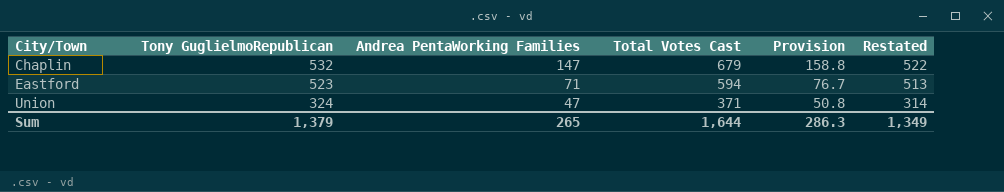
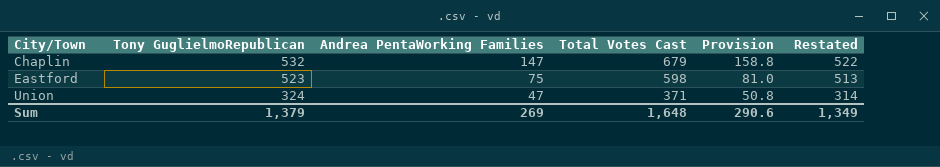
Eastford | Andrea PentaWorking Families: 71 -> 75
Eastford | Total Votes Cast: 594 -> 598
Eastford | Provision: 76.7 -> 81.0
Sum | Andrea PentaWorking Families: 265 -> 269
Sum | Total Votes Cast: 1,644 -> 1,648
Sum | Provision: 286.3 -> 290.6

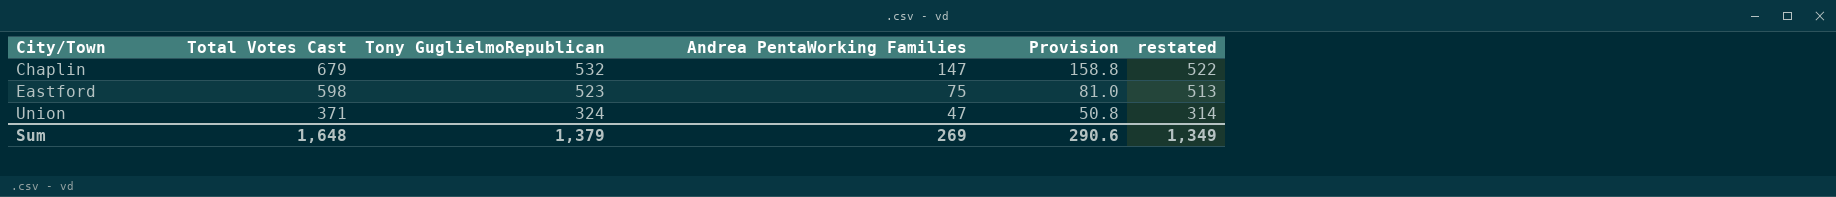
column Total Votes Cast | position: 4 -> 2
column name: Restated -> restated

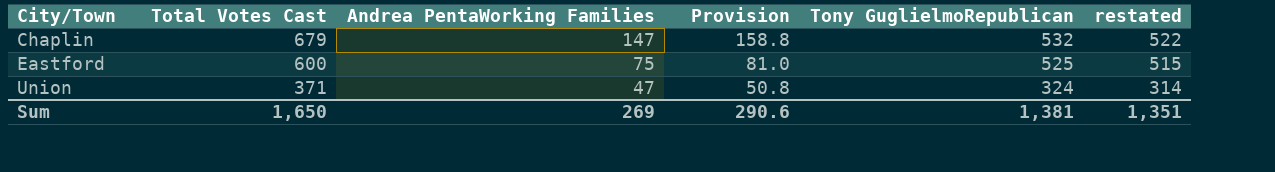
column Tony GuglielmoRepublican | position: 3 -> 5
Eastford | Total Votes Cast: 598 -> 600
Eastford | Tony GuglielmoRepublican: 523 -> 525
Eastford | restated: 513 -> 515
Sum | Total Votes Cast: 1,648 -> 1,650
Sum | Tony GuglielmoRepublican: 1,379 -> 1,381
Sum | restated: 1,349 -> 1,351

